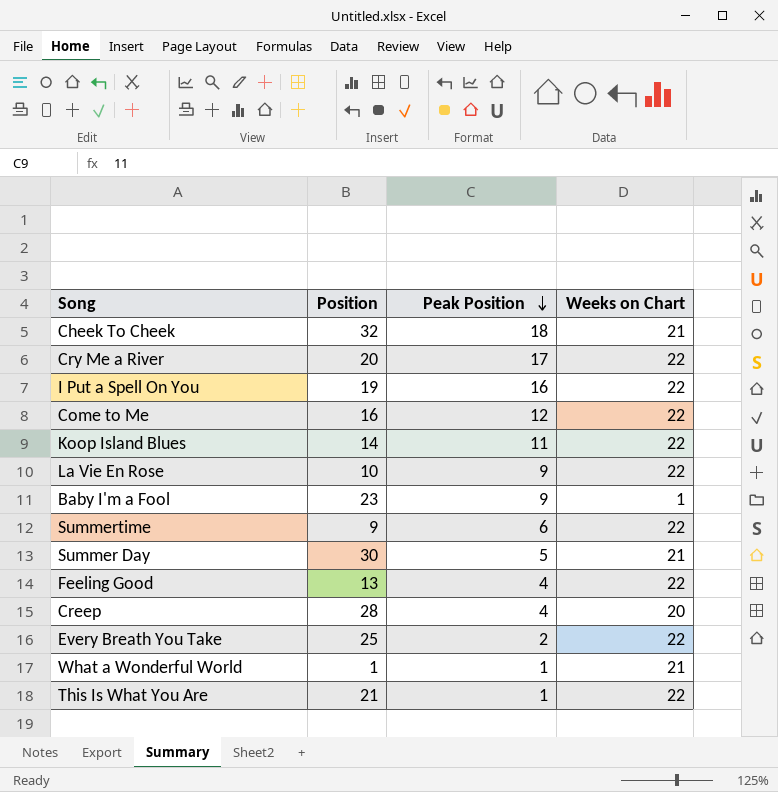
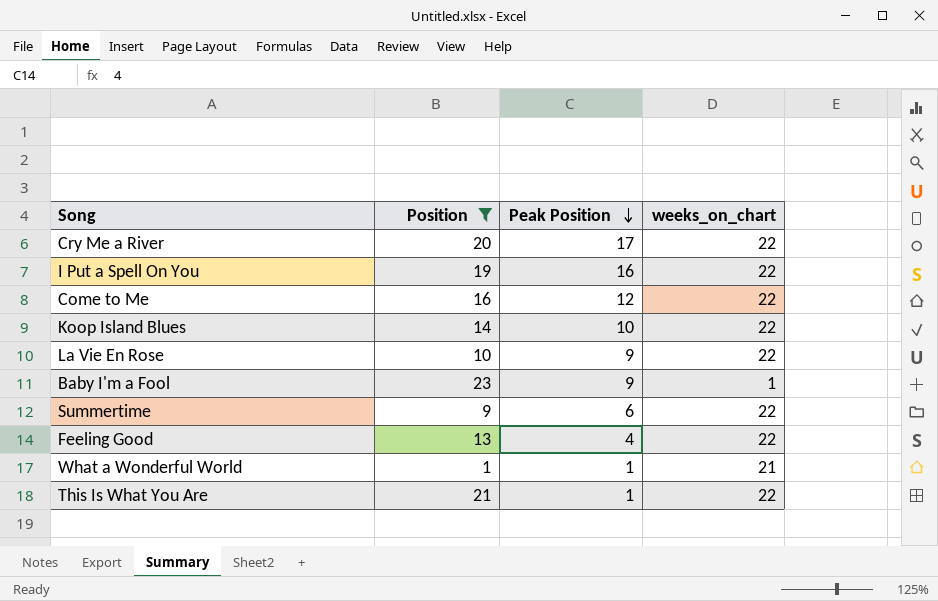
filter: none -> Position <= 23
column name: Weeks on Chart -> weeks_on_chart
Koop Island Blues | Peak Position: 11 -> 10

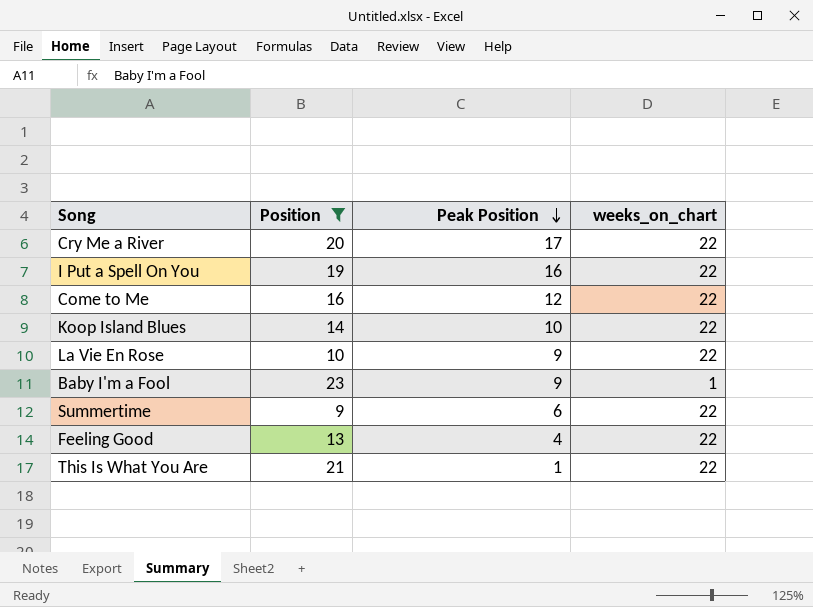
row What a Wonderful World: 1 | 1 | 21 -> none

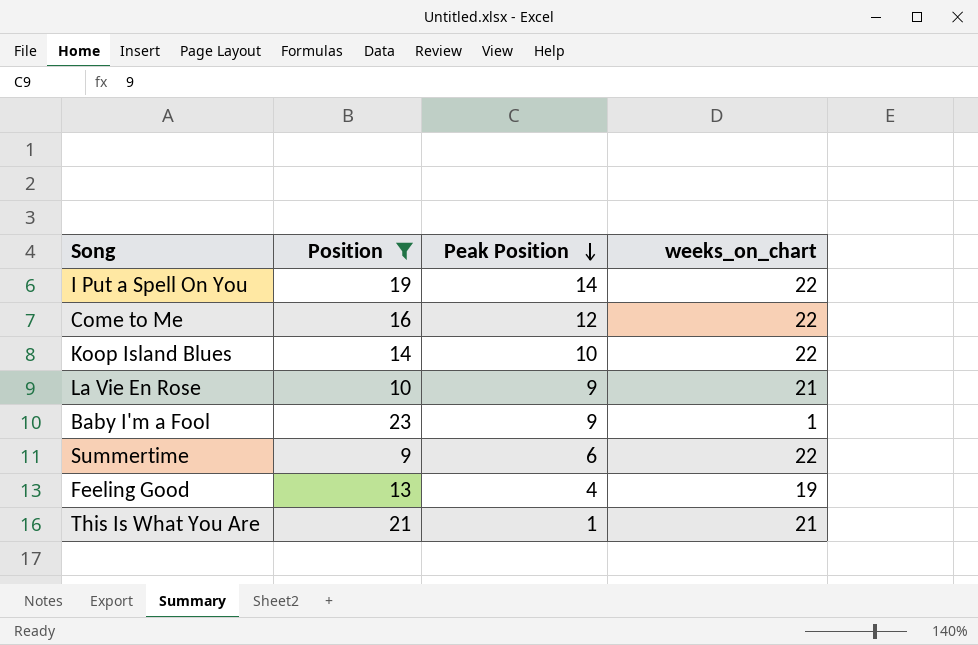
row Cry Me a River: 20 | 17 | 22 -> none
I Put a Spell On You | Peak Position: 16 -> 14
La Vie En Rose | weeks_on_chart: 22 -> 21
Feeling Good | weeks_on_chart: 22 -> 19
This Is What You Are | weeks_on_chart: 22 -> 21

